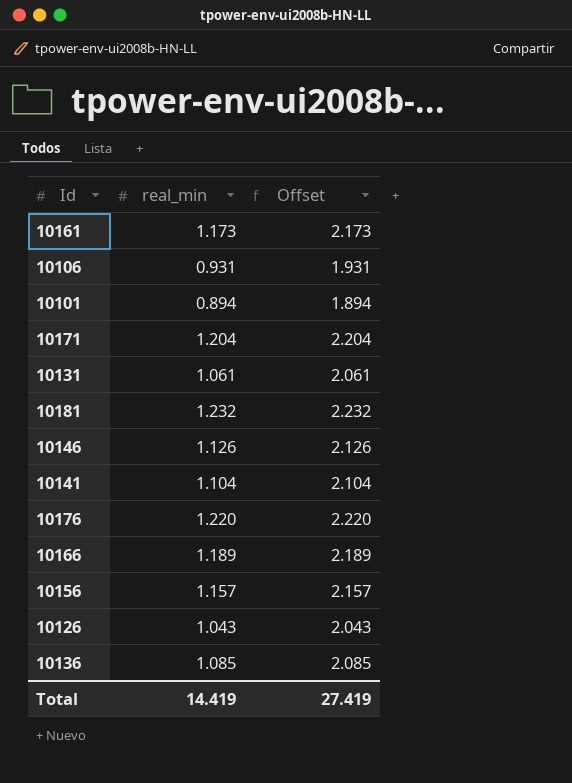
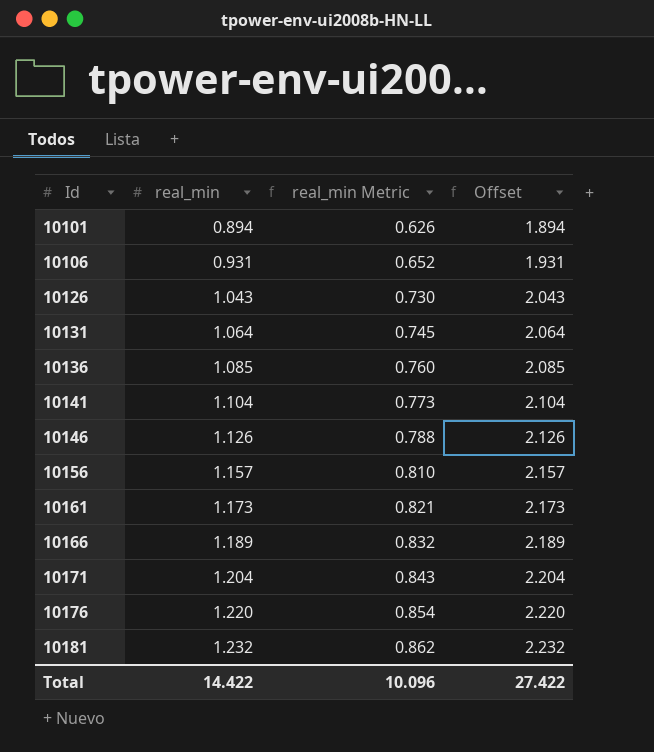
row order: none -> Id ascending
column real_min Metric | formula: none -> [real_min] * 0.7
10131 | real_min: 1.061 -> 1.064
10131 | Offset: 2.061 -> 2.064
Total | real_min: 14.419 -> 14.422
Total | Offset: 27.419 -> 27.422

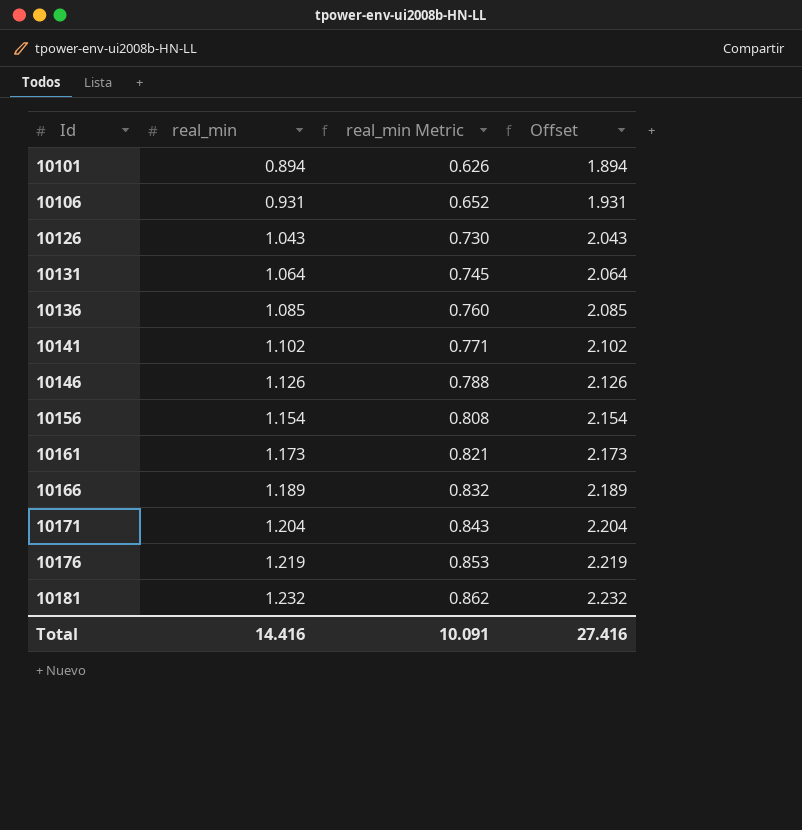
10141 | real_min: 1.104 -> 1.102
10141 | real_min Metric: 0.773 -> 0.771
10141 | Offset: 2.104 -> 2.102
10156 | real_min: 1.157 -> 1.154
10156 | real_min Metric: 0.810 -> 0.808
10156 | Offset: 2.157 -> 2.154
10176 | real_min: 1.220 -> 1.219
10176 | real_min Metric: 0.854 -> 0.853
10176 | Offset: 2.220 -> 2.219
Total | real_min: 14.422 -> 14.416
Total | real_min Metric: 10.096 -> 10.091
Total | Offset: 27.422 -> 27.416

